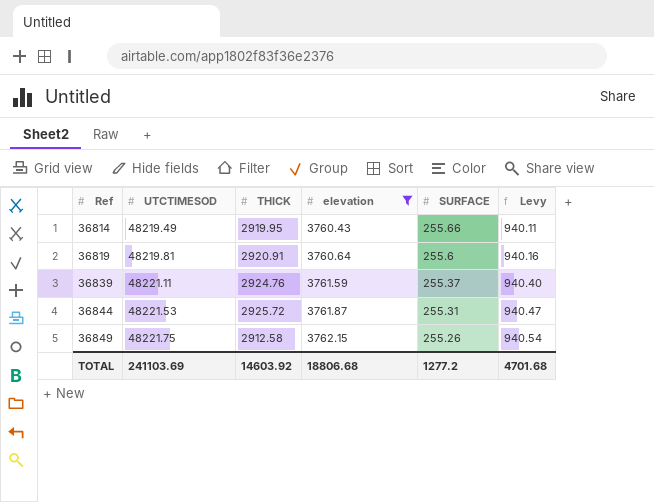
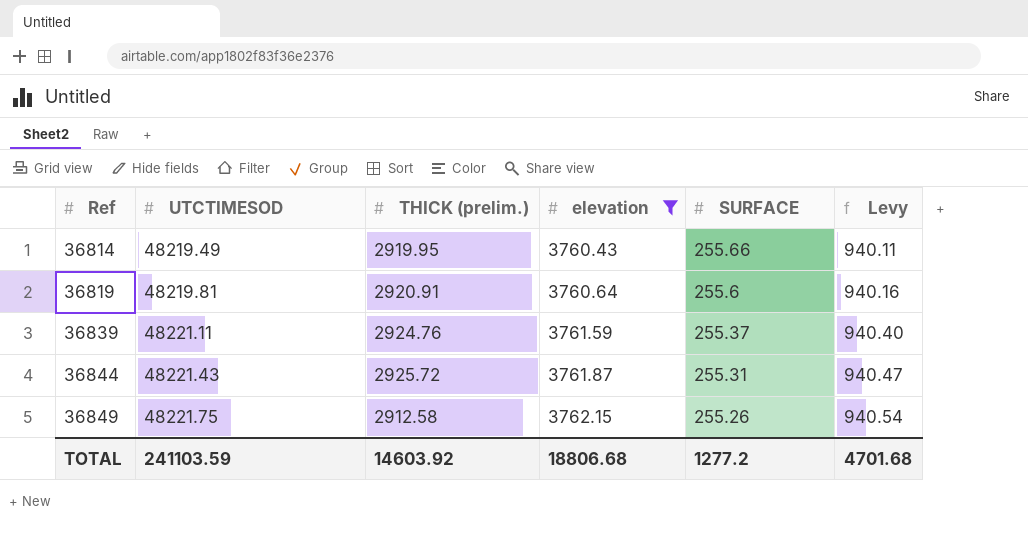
column name: THICK -> THICK (prelim.)
36844 | UTCTIMESOD: 48221.53 -> 48221.43
TOTAL | UTCTIMESOD: 241103.69 -> 241103.59

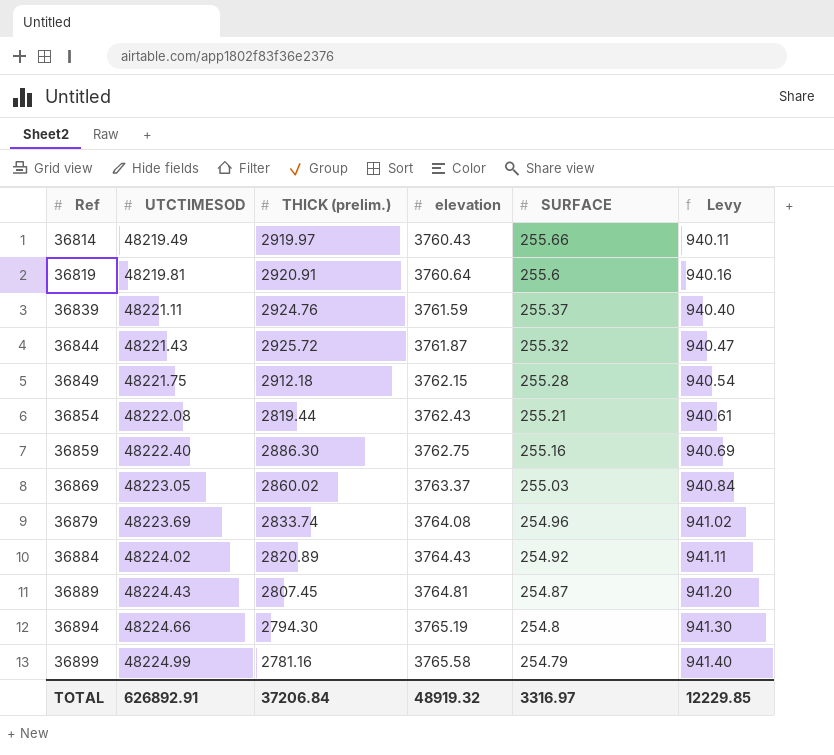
filter: elevation <= 3762.15 -> none
36814 | THICK (prelim.): 2919.95 -> 2919.97
36844 | SURFACE: 255.31 -> 255.32
36849 | THICK (prelim.): 2912.58 -> 2912.18
36849 | SURFACE: 255.26 -> 255.28
TOTAL | UTCTIMESOD: 241103.59 -> 626892.91
TOTAL | THICK (prelim.): 14603.92 -> 37206.84
TOTAL | elevation: 18806.68 -> 48919.32
TOTAL | SURFACE: 1277.2 -> 3316.97
TOTAL | Levy: 4701.68 -> 12229.85

